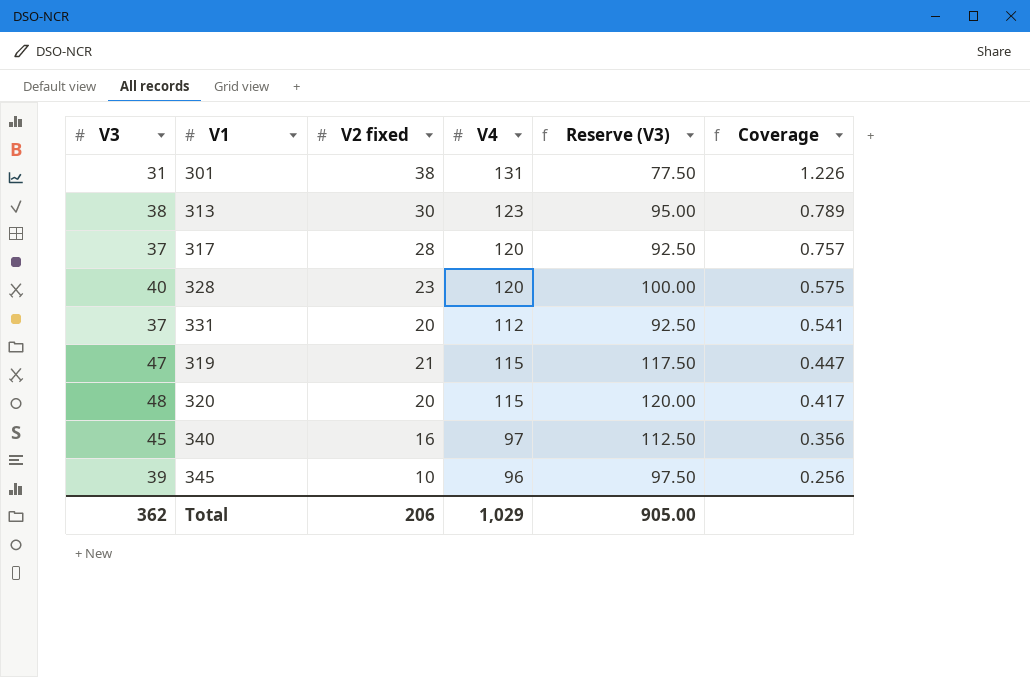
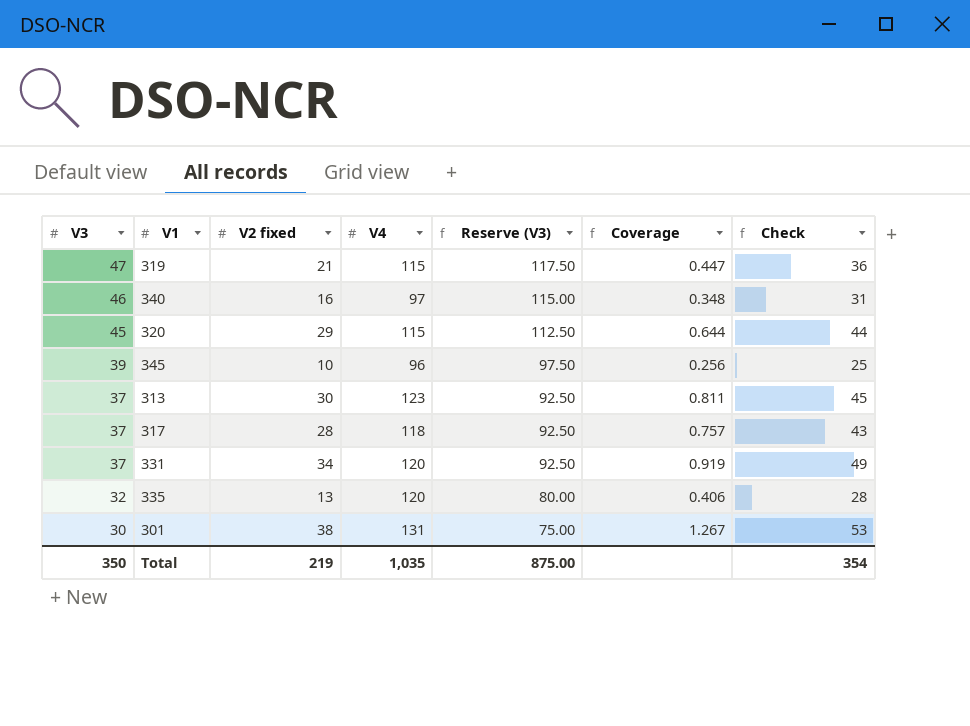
row order: Coverage descending -> V3 descending
column Check | formula: none -> [V2 fixed] + 15
row 328: 40 | 23 | 120 | 100.00 | 0.575 -> none
340 | V3: 45 -> 46
340 | Reserve (V3): 112.50 -> 115.00
340 | Coverage: 0.356 -> 0.348
320 | V3: 48 -> 45
320 | V2 fixed: 20 -> 29
320 | Reserve (V3): 120.00 -> 112.50
320 | Coverage: 0.417 -> 0.644
313 | V3: 38 -> 37
313 | Reserve (V3): 95.00 -> 92.50
313 | Coverage: 0.789 -> 0.811
317 | V4: 120 -> 118
331 | V2 fixed: 20 -> 34
331 | V4: 112 -> 120
331 | Coverage: 0.541 -> 0.919
row 335: none -> 32 | 13 | 120 | 80.00 | 0.406 | 28
301 | V3: 31 -> 30
301 | Reserve (V3): 77.50 -> 75.00
301 | Coverage: 1.226 -> 1.267
Total | V3: 362 -> 350
Total | V2 fixed: 206 -> 219
Total | V4: 1,029 -> 1,035
Total | Reserve (V3): 905.00 -> 875.00

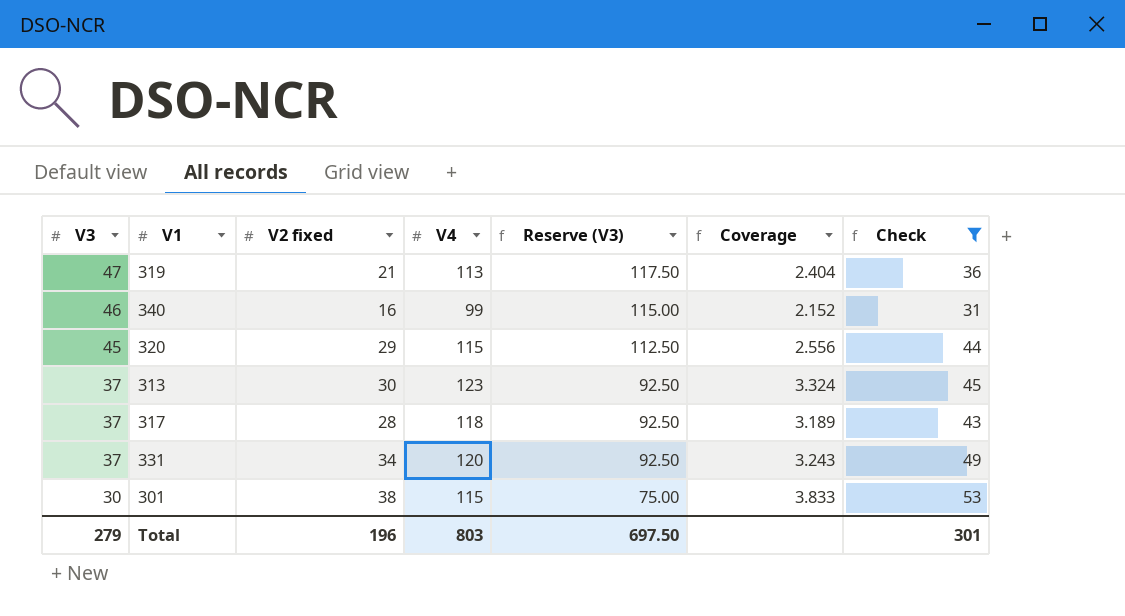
filter: none -> Check >= 31
column Coverage | formula: [V2 fixed] / [V3] -> [V4] / [V3]
319 | V4: 115 -> 113
340 | V4: 97 -> 99
301 | V4: 131 -> 115
Total | V3: 350 -> 279
Total | V2 fixed: 219 -> 196
Total | V4: 1,035 -> 803
Total | Reserve (V3): 875.00 -> 697.50
Total | Check: 354 -> 301

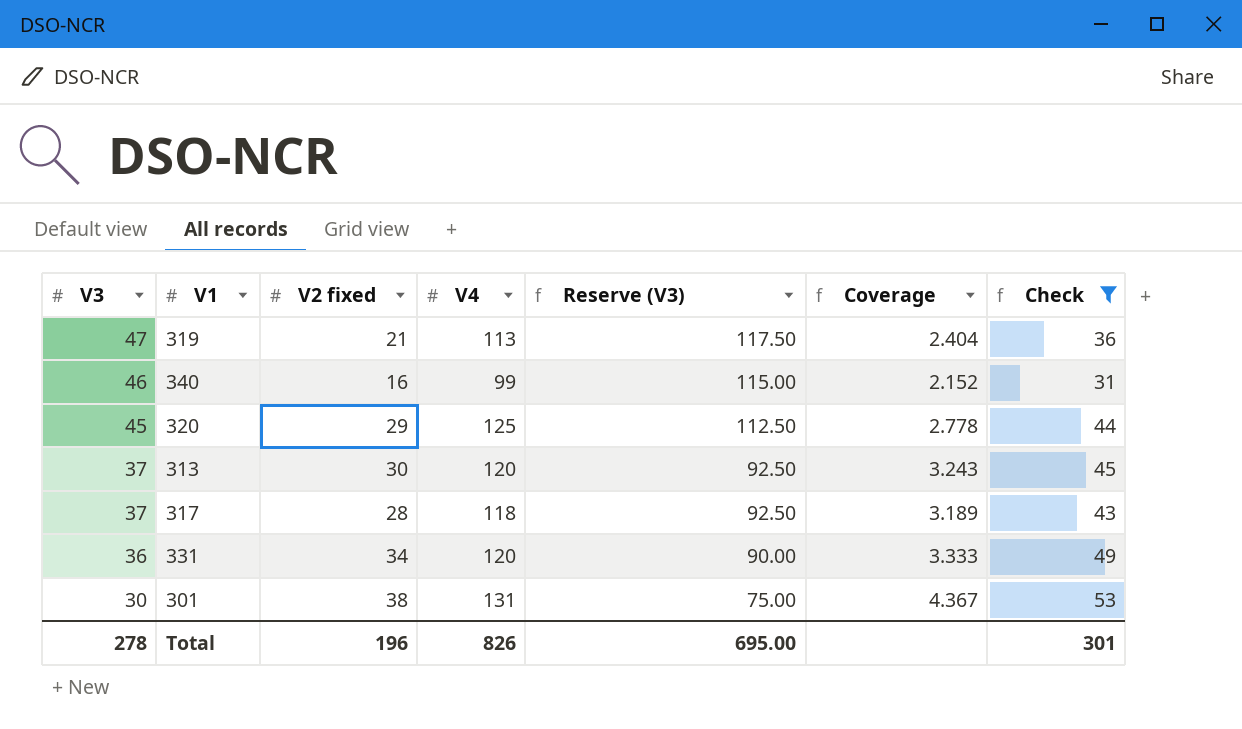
320 | V4: 115 -> 125
320 | Coverage: 2.556 -> 2.778
313 | V4: 123 -> 120
313 | Coverage: 3.324 -> 3.243
331 | V3: 37 -> 36
331 | Reserve (V3): 92.50 -> 90.00
331 | Coverage: 3.243 -> 3.333
301 | V4: 115 -> 131
301 | Coverage: 3.833 -> 4.367
Total | V3: 279 -> 278
Total | V4: 803 -> 826
Total | Reserve (V3): 697.50 -> 695.00

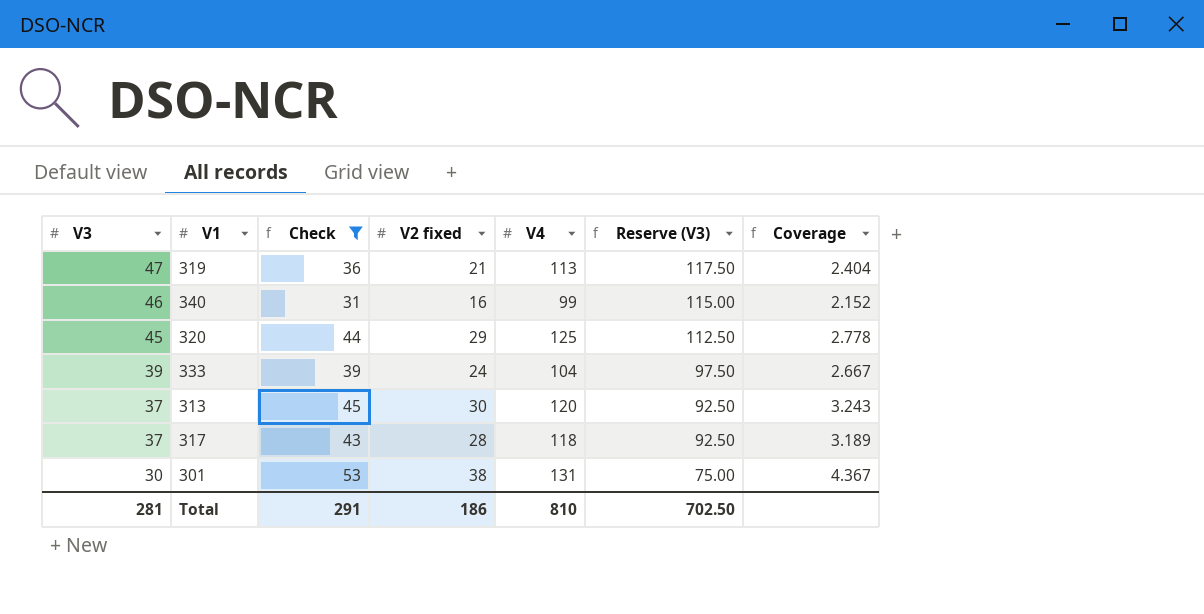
column Check | position: 7 -> 3
row 331: 36 | 34 | 120 | 90.00 | 3.333 | 49 -> none
row 333: none -> 39 | 39 | 24 | 104 | 97.50 | 2.667
Total | V3: 278 -> 281
Total | Check: 301 -> 291
Total | V2 fixed: 196 -> 186
Total | V4: 826 -> 810
Total | Reserve (V3): 695.00 -> 702.50

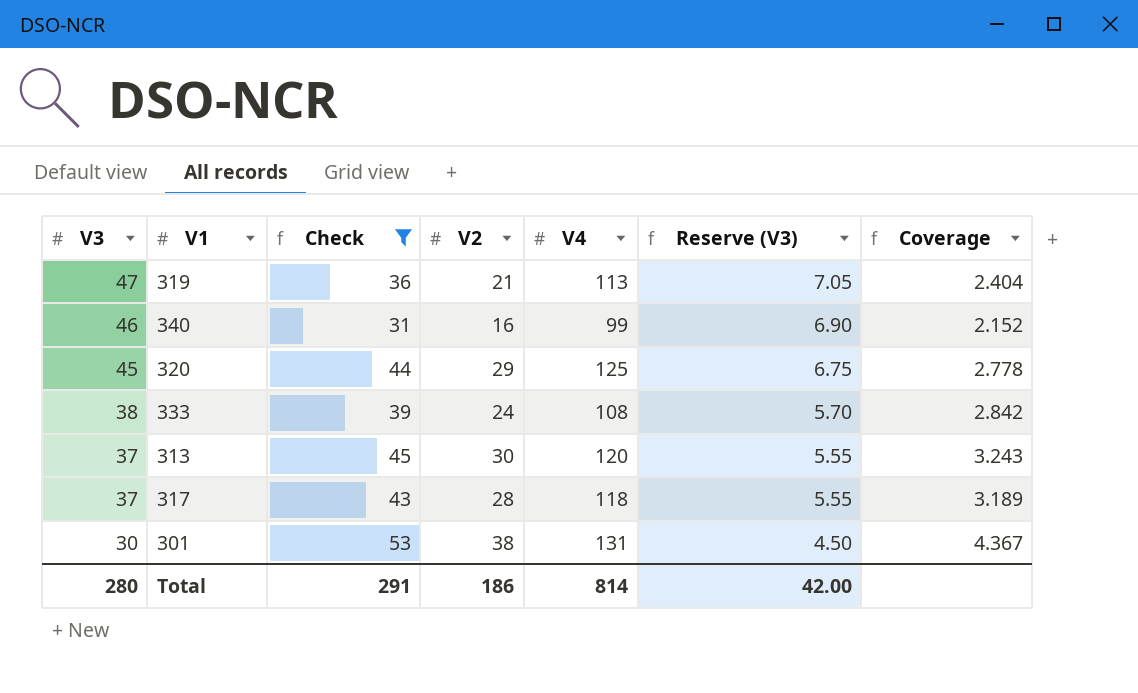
column name: V2 fixed -> V2
column Reserve (V3) | formula: [V3] * 2.5 -> [V3] * 0.15
333 | V3: 39 -> 38
333 | V4: 104 -> 108
333 | Coverage: 2.667 -> 2.842
Total | V3: 281 -> 280
Total | V4: 810 -> 814
Total | Reserve (V3): 702.50 -> 42.00

